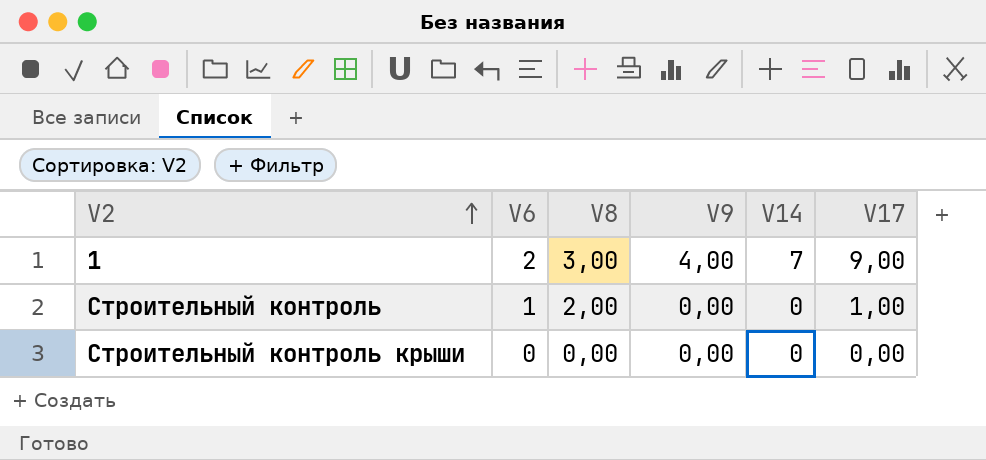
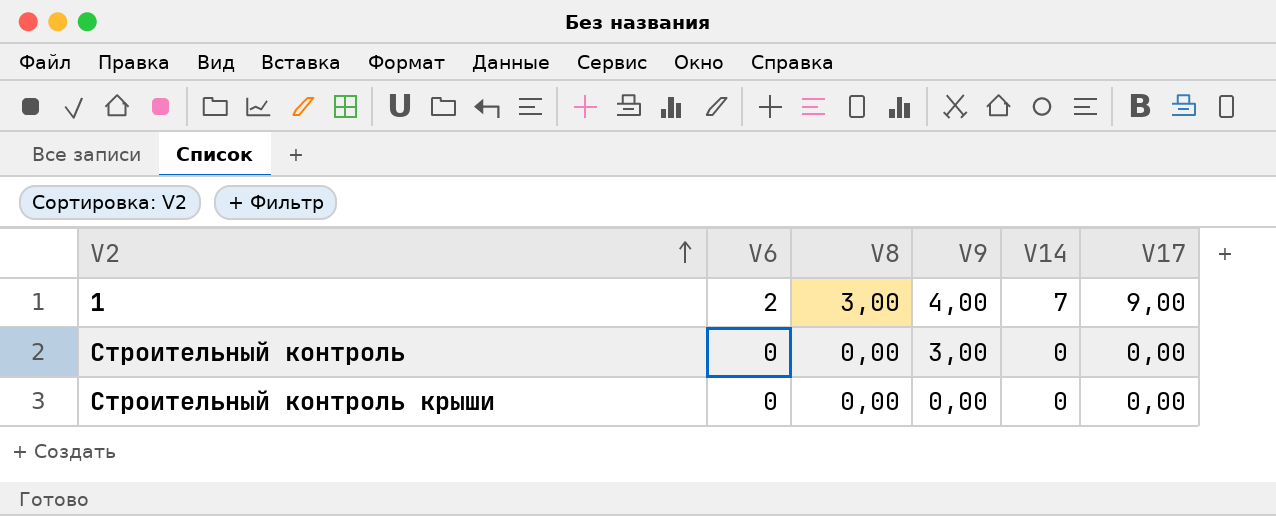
Строительный контроль | V6: 1 -> 0
Строительный контроль | V8: 2,00 -> 0,00
Строительный контроль | V9: 0,00 -> 3,00
Строительный контроль | V17: 1,00 -> 0,00

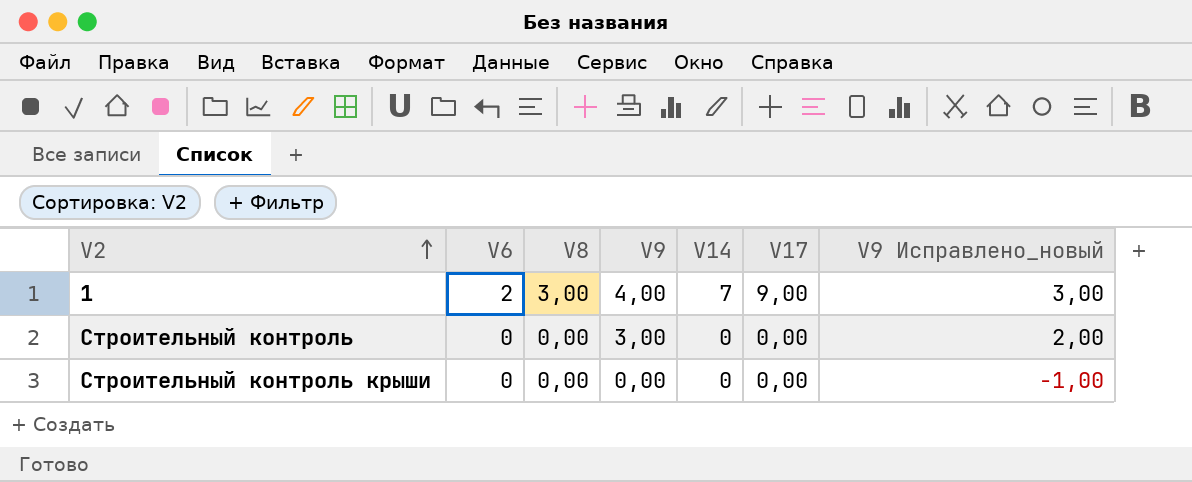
column V9 Исправлено_новый | formula: none -> [V9] - 1

